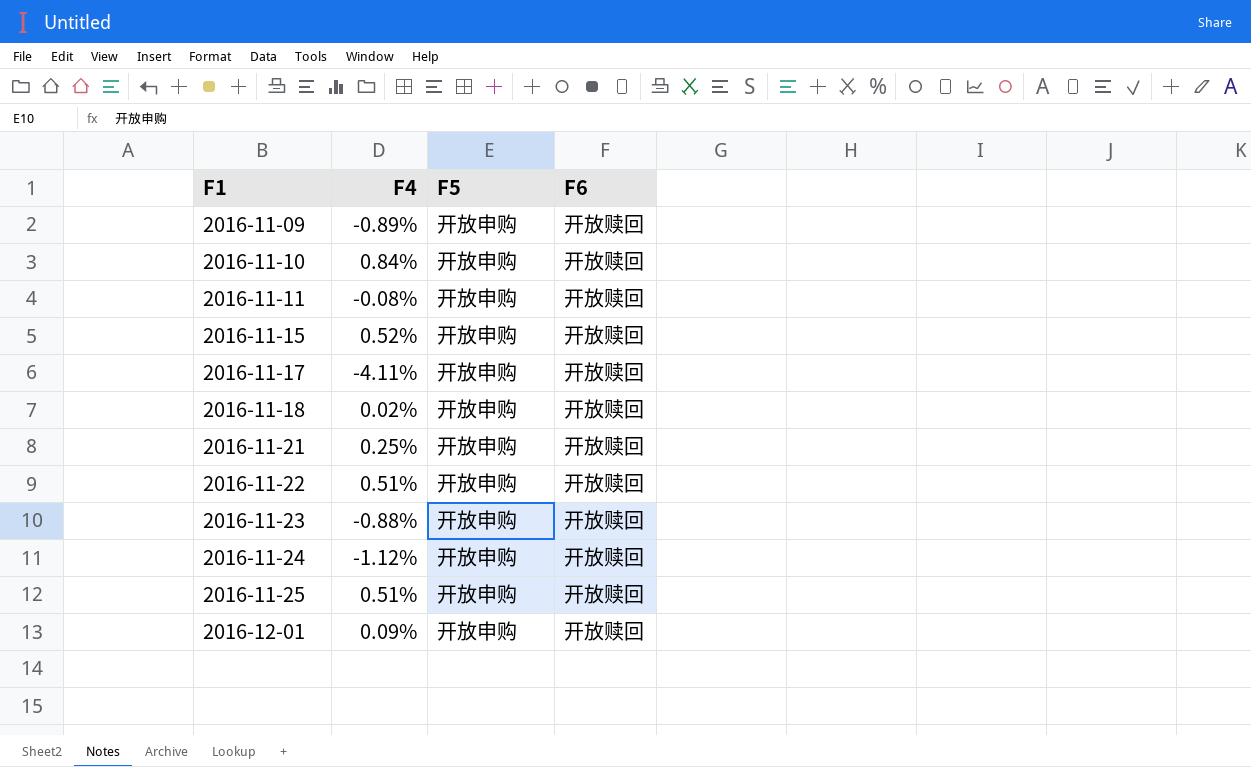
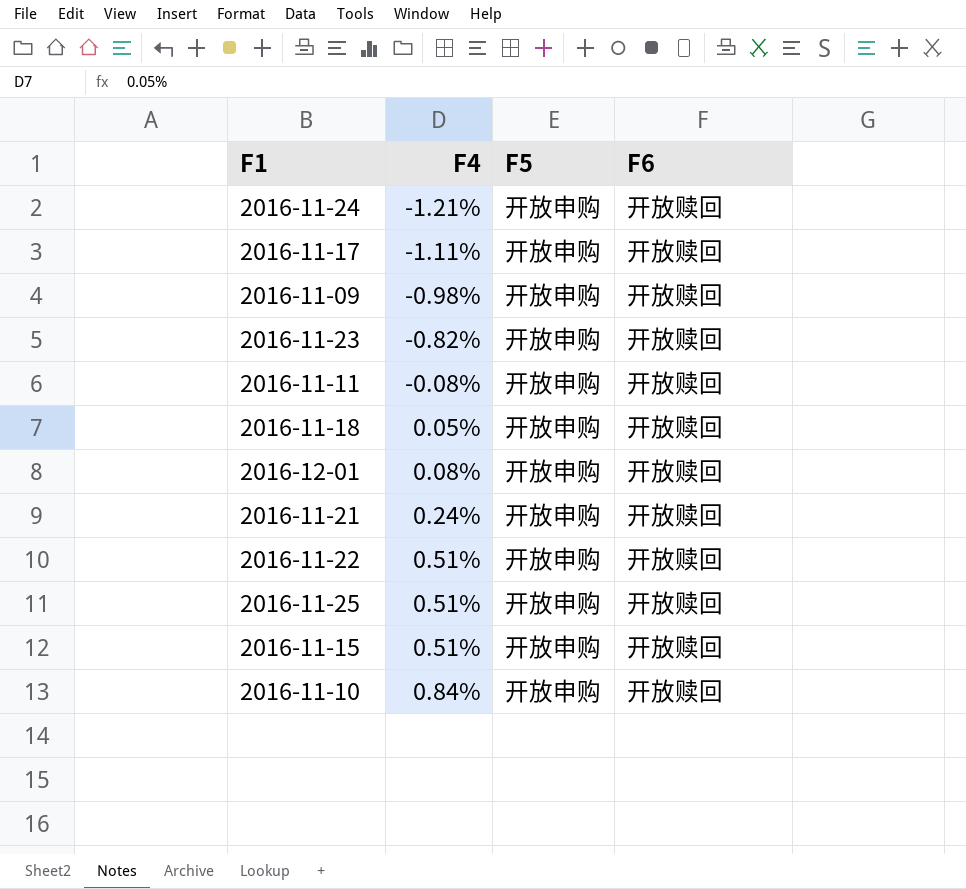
row order: F1 ascending -> F4 ascending
2016-11-24 | F4: -1.12% -> -1.21%
2016-11-17 | F4: -4.11% -> -1.11%
2016-11-09 | F4: -0.89% -> -0.98%
2016-11-23 | F4: -0.88% -> -0.82%
2016-11-18 | F4: 0.02% -> 0.05%
2016-12-01 | F4: 0.09% -> 0.08%
2016-11-21 | F4: 0.25% -> 0.24%
2016-11-15 | F4: 0.52% -> 0.51%

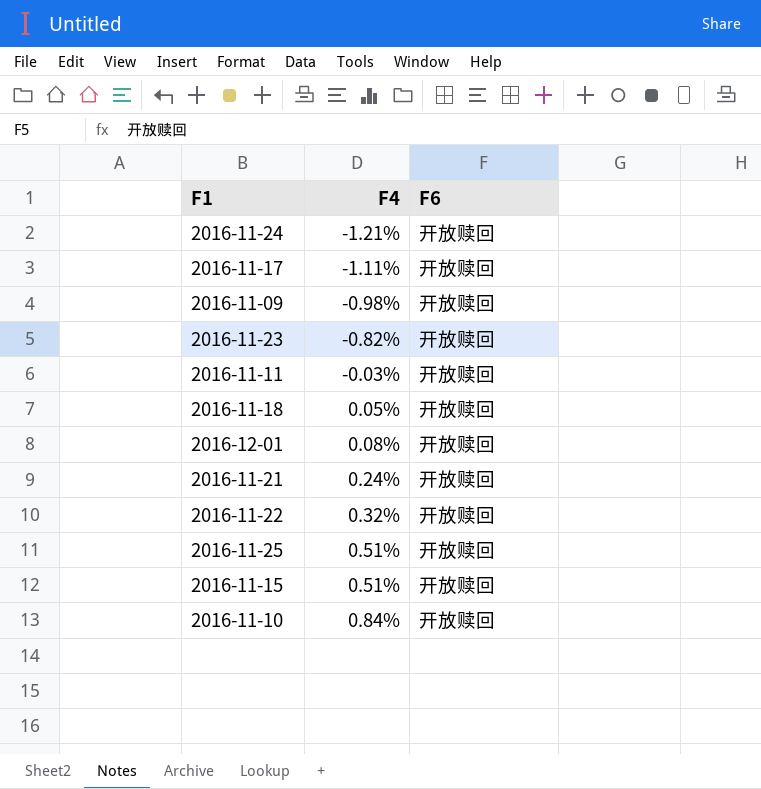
column F5 | position: 3 -> none
2016-11-11 | F4: -0.08% -> -0.03%
2016-11-22 | F4: 0.51% -> 0.32%

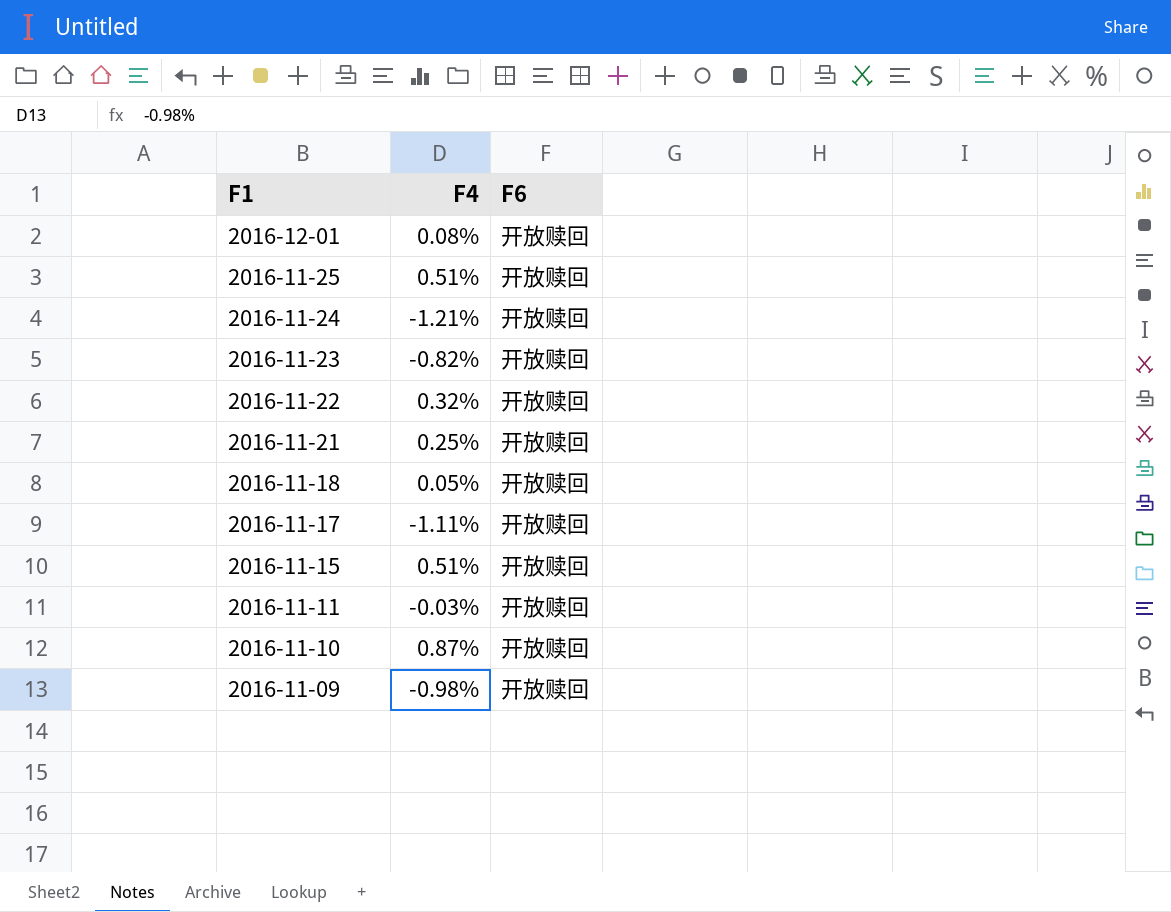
row order: F4 ascending -> F1 descending
2016-11-21 | F4: 0.24% -> 0.25%
2016-11-10 | F4: 0.84% -> 0.87%

